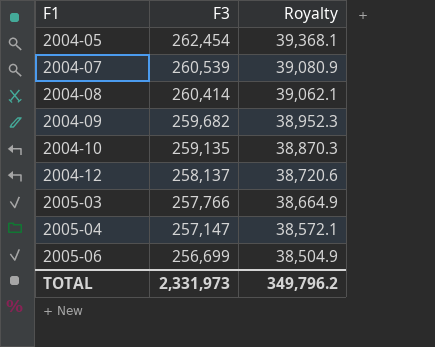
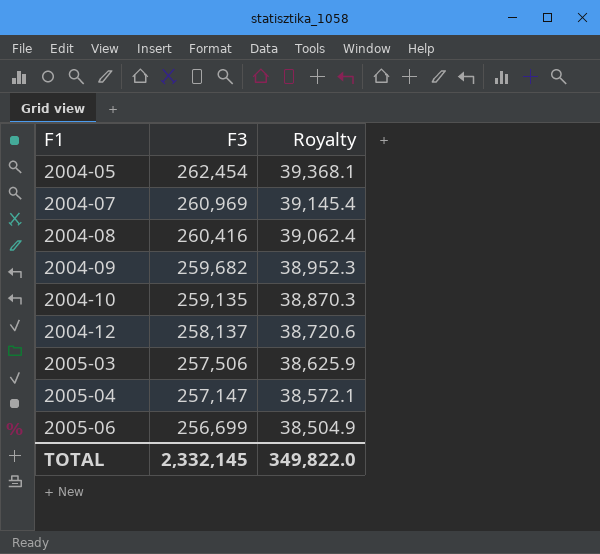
2004-07 | F3: 260,539 -> 260,969
2004-07 | Royalty: 39,080.9 -> 39,145.4
2004-08 | F3: 260,414 -> 260,416
2004-08 | Royalty: 39,062.1 -> 39,062.4
2005-03 | F3: 257,766 -> 257,506
2005-03 | Royalty: 38,664.9 -> 38,625.9
TOTAL | F3: 2,331,973 -> 2,332,145
TOTAL | Royalty: 349,796.2 -> 349,822.0

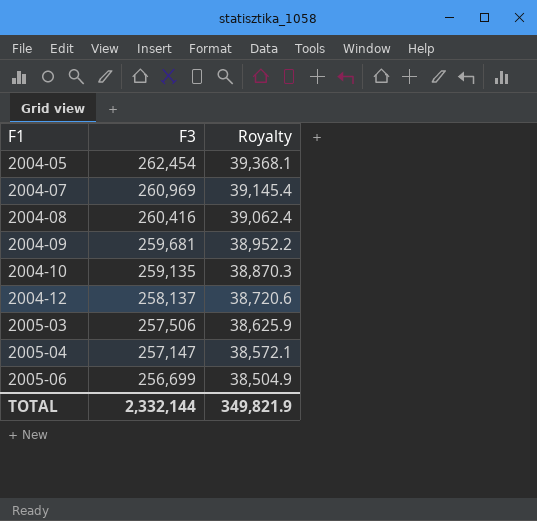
2004-09 | F3: 259,682 -> 259,681
2004-09 | Royalty: 38,952.3 -> 38,952.2
TOTAL | F3: 2,332,145 -> 2,332,144
TOTAL | Royalty: 349,822.0 -> 349,821.9

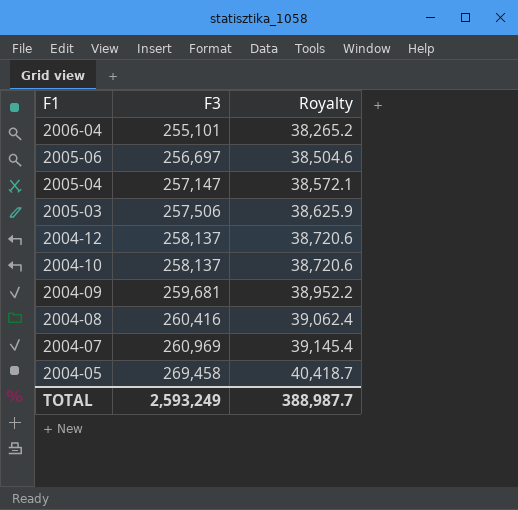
row order: F1 ascending -> F1 descending
row 2006-04: none -> 255,101 | 38,265.2
2005-06 | F3: 256,699 -> 256,697
2005-06 | Royalty: 38,504.9 -> 38,504.6
2004-10 | F3: 259,135 -> 258,137
2004-10 | Royalty: 38,870.3 -> 38,720.6
2004-05 | F3: 262,454 -> 269,458
2004-05 | Royalty: 39,368.1 -> 40,418.7
TOTAL | F3: 2,332,144 -> 2,593,249
TOTAL | Royalty: 349,821.9 -> 388,987.7

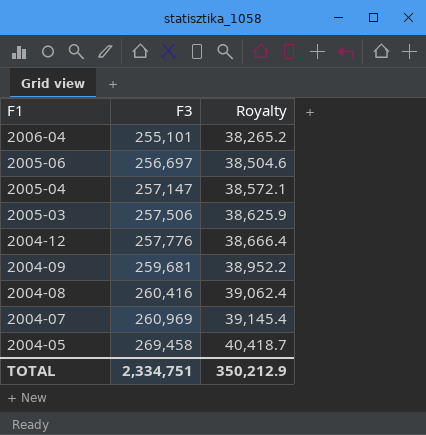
row 2004-10: 258,137 | 38,720.6 -> none
2004-12 | F3: 258,137 -> 257,776
2004-12 | Royalty: 38,720.6 -> 38,666.4
TOTAL | F3: 2,593,249 -> 2,334,751
TOTAL | Royalty: 388,987.7 -> 350,212.9

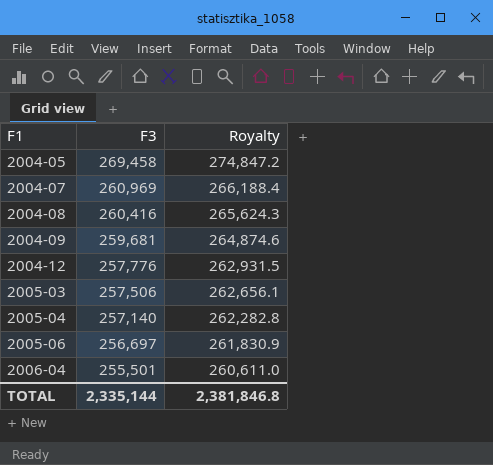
row order: F1 descending -> F1 ascending
column Royalty | formula: [F3] * 0.15 -> [F3] * 1.02
2005-04 | F3: 257,147 -> 257,140
2006-04 | F3: 255,101 -> 255,501
TOTAL | F3: 2,334,751 -> 2,335,144
TOTAL | Royalty: 350,212.9 -> 2,381,846.8

